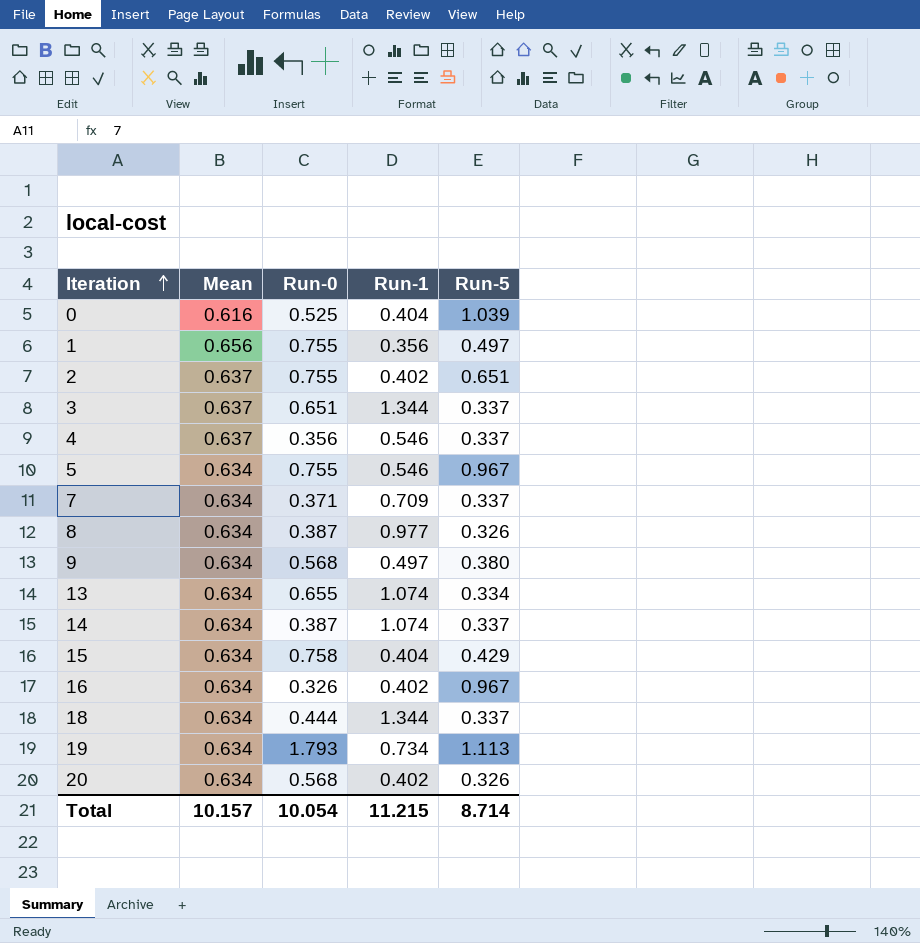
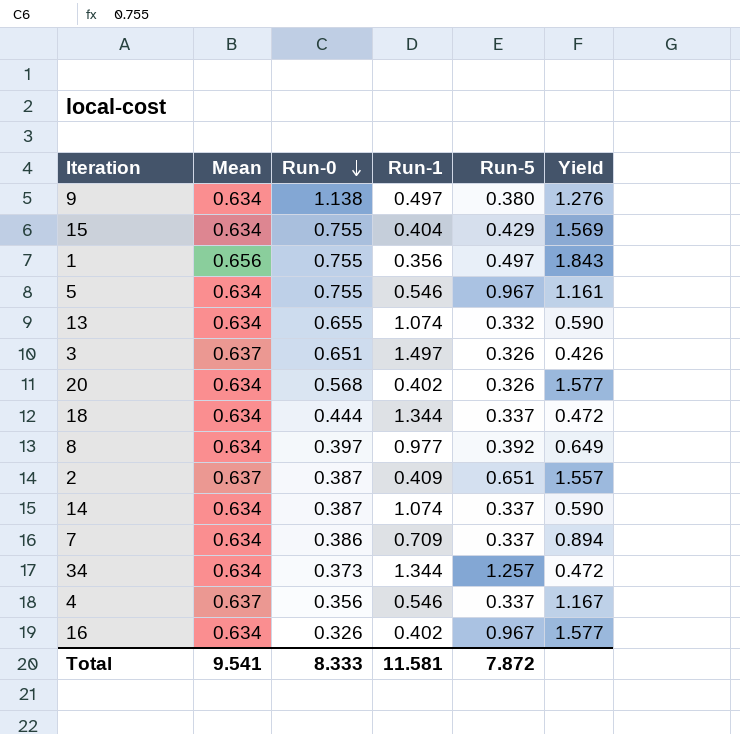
row order: Iteration ascending -> Run-0 descending
column Yield | formula: none -> [Mean] / [Run-1]
row 0: 0.616 | 0.525 | 0.404 | 1.039 -> none
row 19: 0.634 | 1.793 | 0.734 | 1.113 -> none
9 | Run-0: 0.568 -> 1.138
15 | Run-0: 0.758 -> 0.755
13 | Run-5: 0.334 -> 0.332
3 | Run-1: 1.344 -> 1.497
3 | Run-5: 0.337 -> 0.326
8 | Run-0: 0.387 -> 0.397
8 | Run-5: 0.326 -> 0.392
2 | Run-0: 0.755 -> 0.387
2 | Run-1: 0.402 -> 0.409
7 | Run-0: 0.371 -> 0.386
row 34: none -> 0.634 | 0.373 | 1.344 | 1.257 | 0.472
Total | Mean: 10.157 -> 9.541
Total | Run-0: 10.054 -> 8.333
Total | Run-1: 11.215 -> 11.581
Total | Run-5: 8.714 -> 7.872

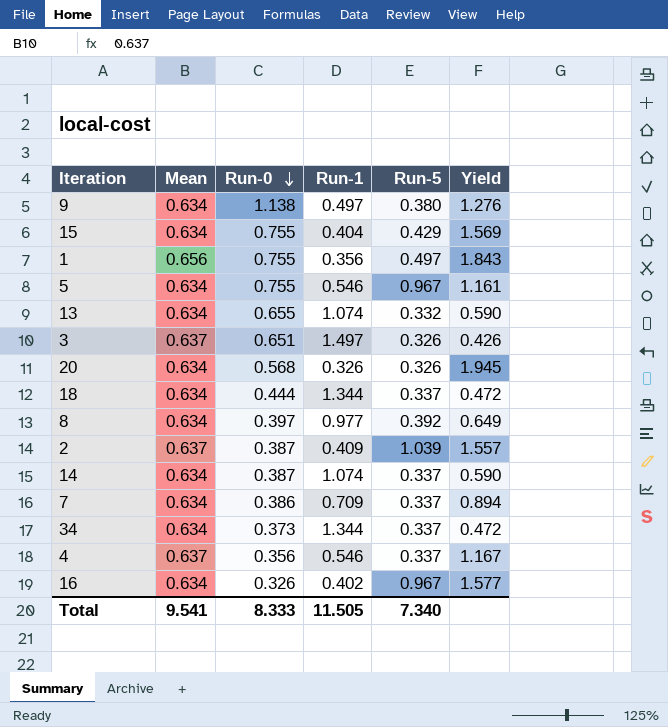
20 | Run-1: 0.402 -> 0.326
20 | Yield: 1.577 -> 1.945
2 | Run-5: 0.651 -> 1.039
34 | Run-5: 1.257 -> 0.337
Total | Run-1: 11.581 -> 11.505
Total | Run-5: 7.872 -> 7.340

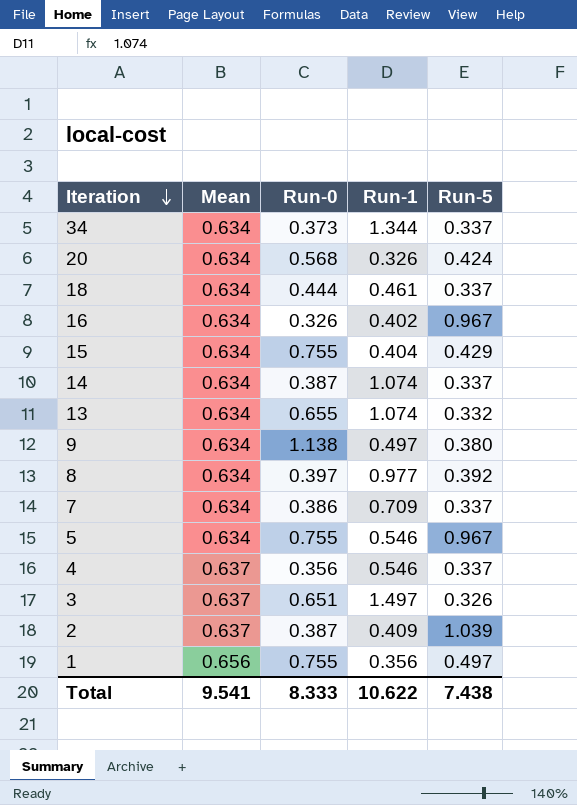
row order: Run-0 descending -> Iteration descending
column Yield | formula: [Mean] / [Run-1] -> none
20 | Run-5: 0.326 -> 0.424
18 | Run-1: 1.344 -> 0.461
Total | Run-1: 11.505 -> 10.622
Total | Run-5: 7.340 -> 7.438

